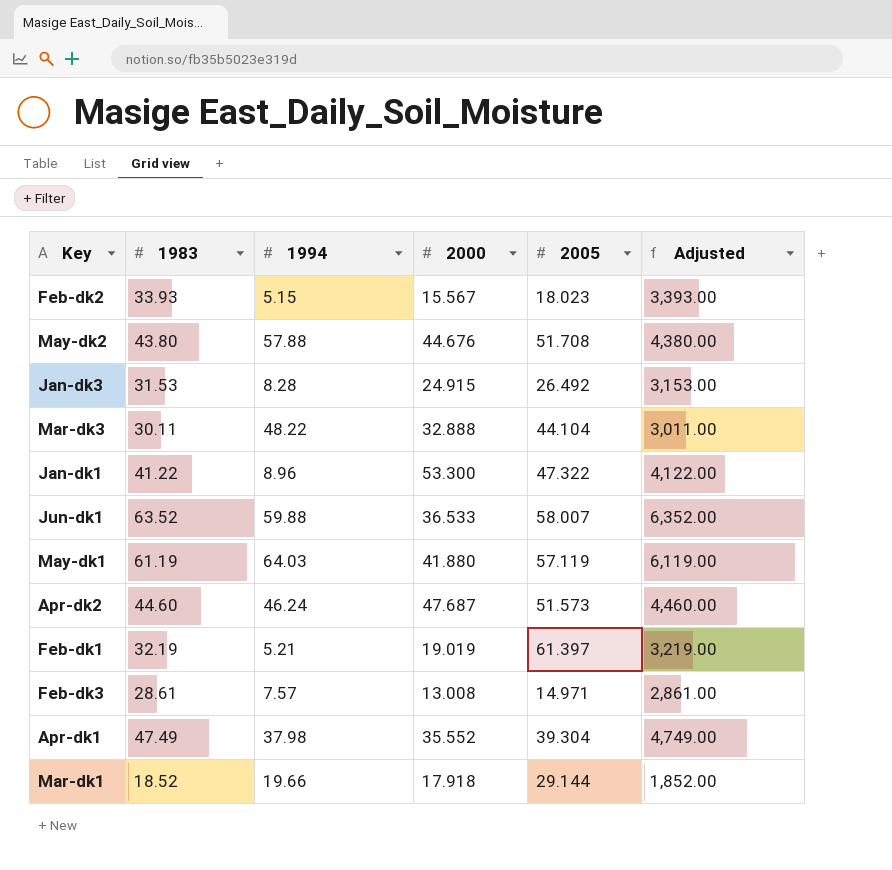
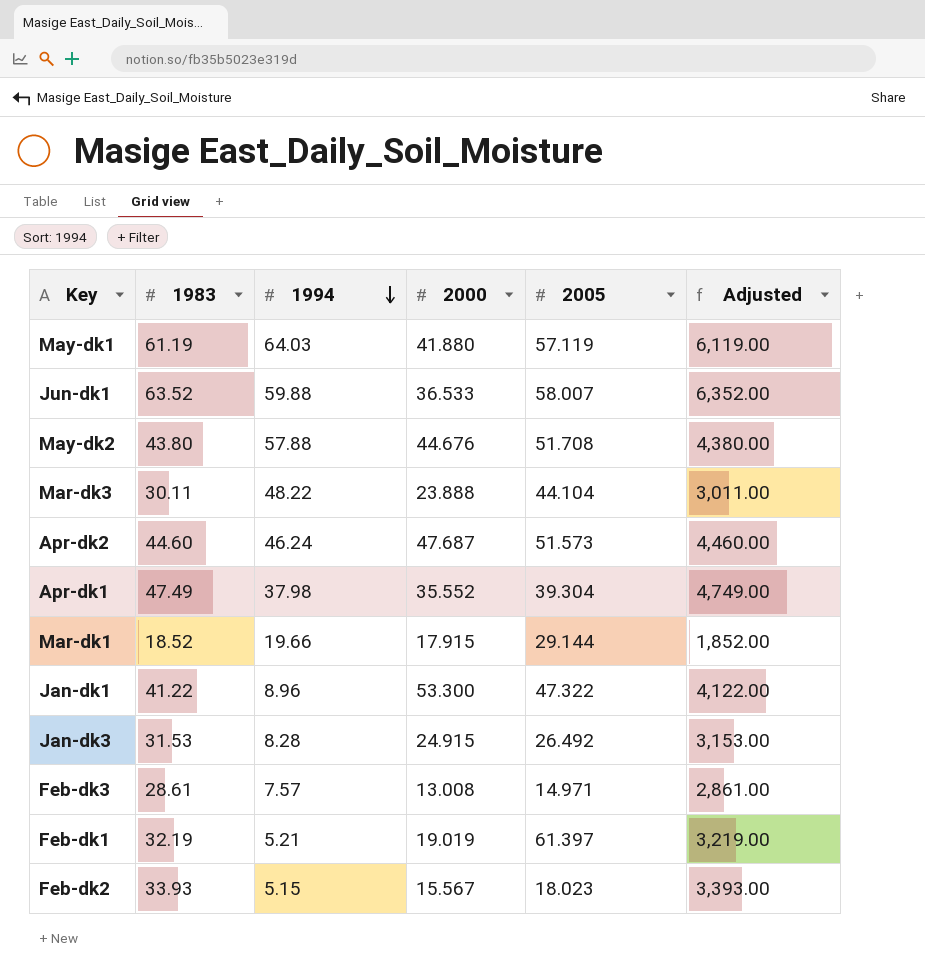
row order: none -> 1994 descending
Mar-dk3 | 2000: 32.888 -> 23.888
Mar-dk1 | 2000: 17.918 -> 17.915

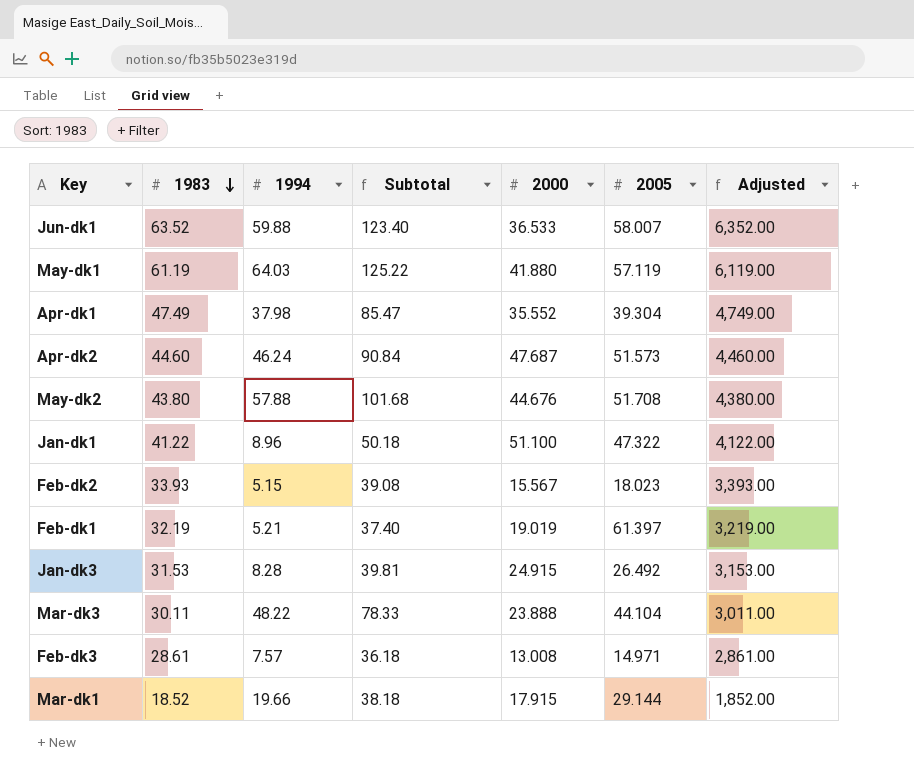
row order: 1994 descending -> 1983 descending
column Subtotal | formula: none -> [1983] + [1994]
Jan-dk1 | 2000: 53.300 -> 51.100

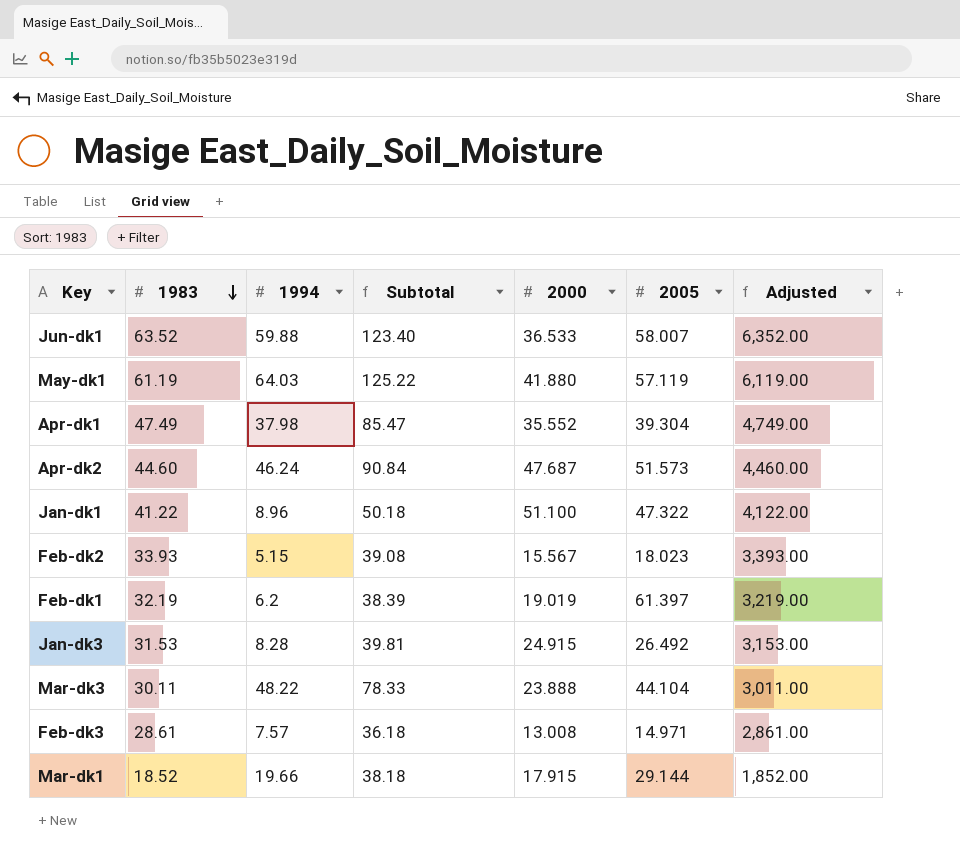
row May-dk2: 43.80 | 57.88 | 101.68 | 44.676 | 51.708 | 4,380.00 -> none
Feb-dk1 | 1994: 5.21 -> 6.2
Feb-dk1 | Subtotal: 37.40 -> 38.39

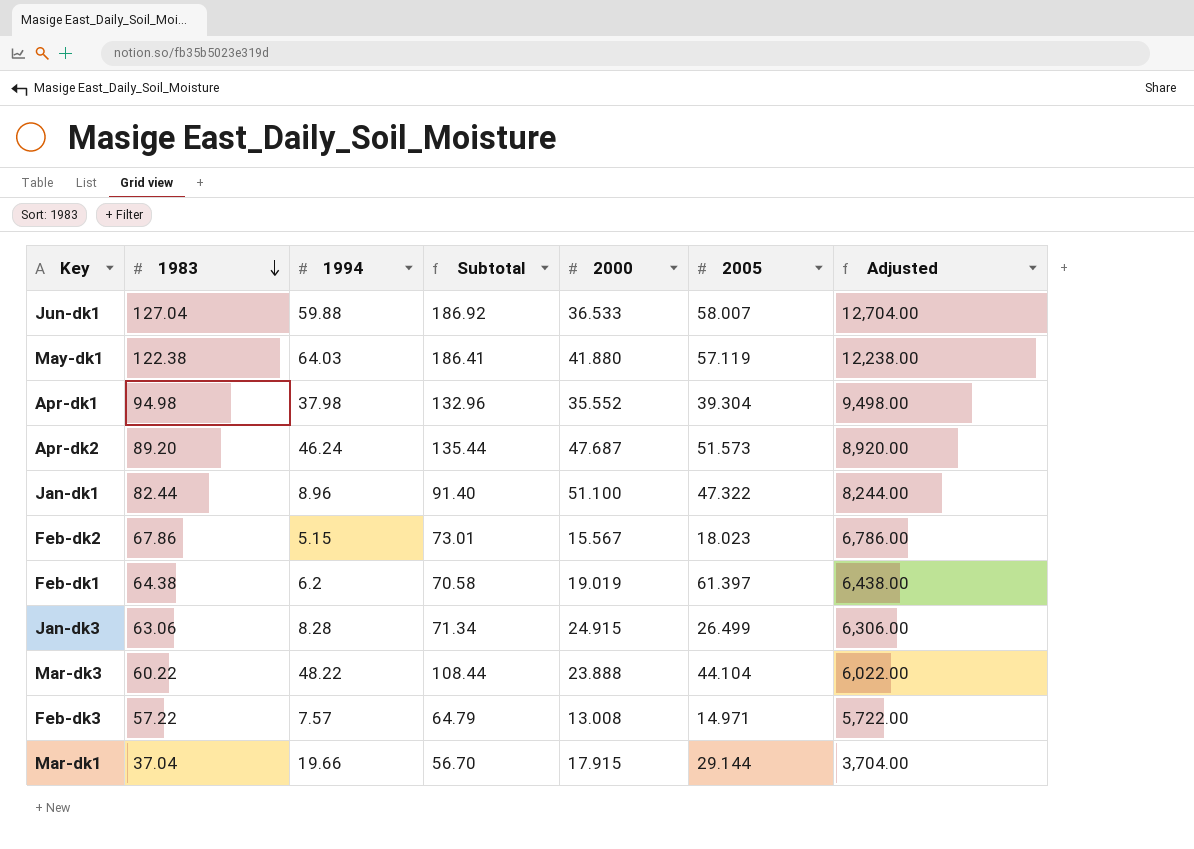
Jun-dk1 | 1983: 63.52 -> 127.04
Jun-dk1 | Subtotal: 123.40 -> 186.92
Jun-dk1 | Adjusted: 6,352.00 -> 12,704.00
May-dk1 | 1983: 61.19 -> 122.38
May-dk1 | Subtotal: 125.22 -> 186.41
May-dk1 | Adjusted: 6,119.00 -> 12,238.00
Apr-dk1 | 1983: 47.49 -> 94.98
Apr-dk1 | Subtotal: 85.47 -> 132.96
Apr-dk1 | Adjusted: 4,749.00 -> 9,498.00
Apr-dk2 | 1983: 44.60 -> 89.20
Apr-dk2 | Subtotal: 90.84 -> 135.44
Apr-dk2 | Adjusted: 4,460.00 -> 8,920.00
Jan-dk1 | 1983: 41.22 -> 82.44
Jan-dk1 | Subtotal: 50.18 -> 91.40
Jan-dk1 | Adjusted: 4,122.00 -> 8,244.00
Feb-dk2 | 1983: 33.93 -> 67.86
Feb-dk2 | Subtotal: 39.08 -> 73.01
Feb-dk2 | Adjusted: 3,393.00 -> 6,786.00
Feb-dk1 | 1983: 32.19 -> 64.38
Feb-dk1 | Subtotal: 38.39 -> 70.58
Feb-dk1 | Adjusted: 3,219.00 -> 6,438.00
Jan-dk3 | 1983: 31.53 -> 63.06
Jan-dk3 | Subtotal: 39.81 -> 71.34
Jan-dk3 | 2005: 26.492 -> 26.499
Jan-dk3 | Adjusted: 3,153.00 -> 6,306.00
Mar-dk3 | 1983: 30.11 -> 60.22
Mar-dk3 | Subtotal: 78.33 -> 108.44
Mar-dk3 | Adjusted: 3,011.00 -> 6,022.00
Feb-dk3 | 1983: 28.61 -> 57.22
Feb-dk3 | Subtotal: 36.18 -> 64.79
Feb-dk3 | Adjusted: 2,861.00 -> 5,722.00
Mar-dk1 | 1983: 18.52 -> 37.04
Mar-dk1 | Subtotal: 38.18 -> 56.70
Mar-dk1 | Adjusted: 1,852.00 -> 3,704.00

